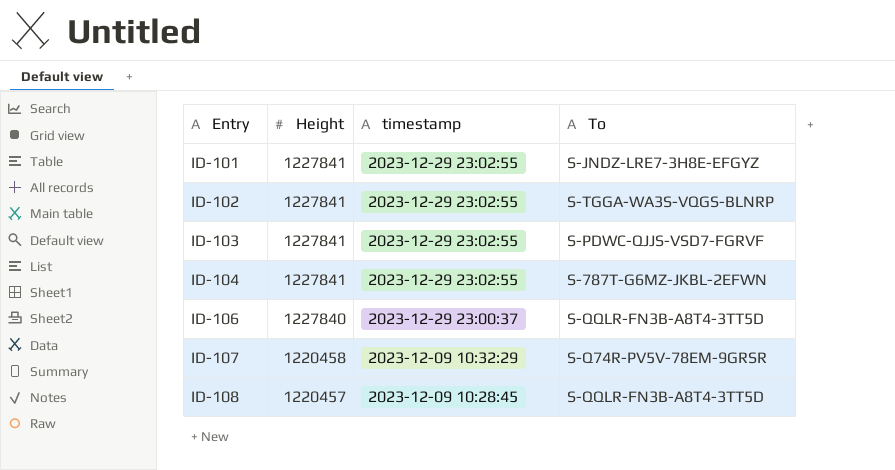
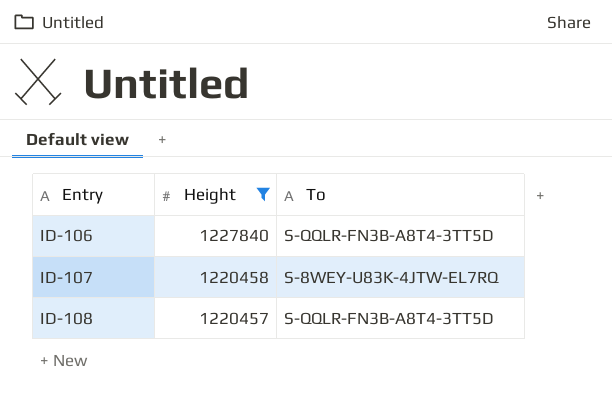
filter: none -> Height != 1227841
column timestamp | position: 3 -> none
ID-107 | To: S-Q74R-PV5V-78EM-9GRSR -> S-8WEY-U83K-4JTW-EL7RQ

